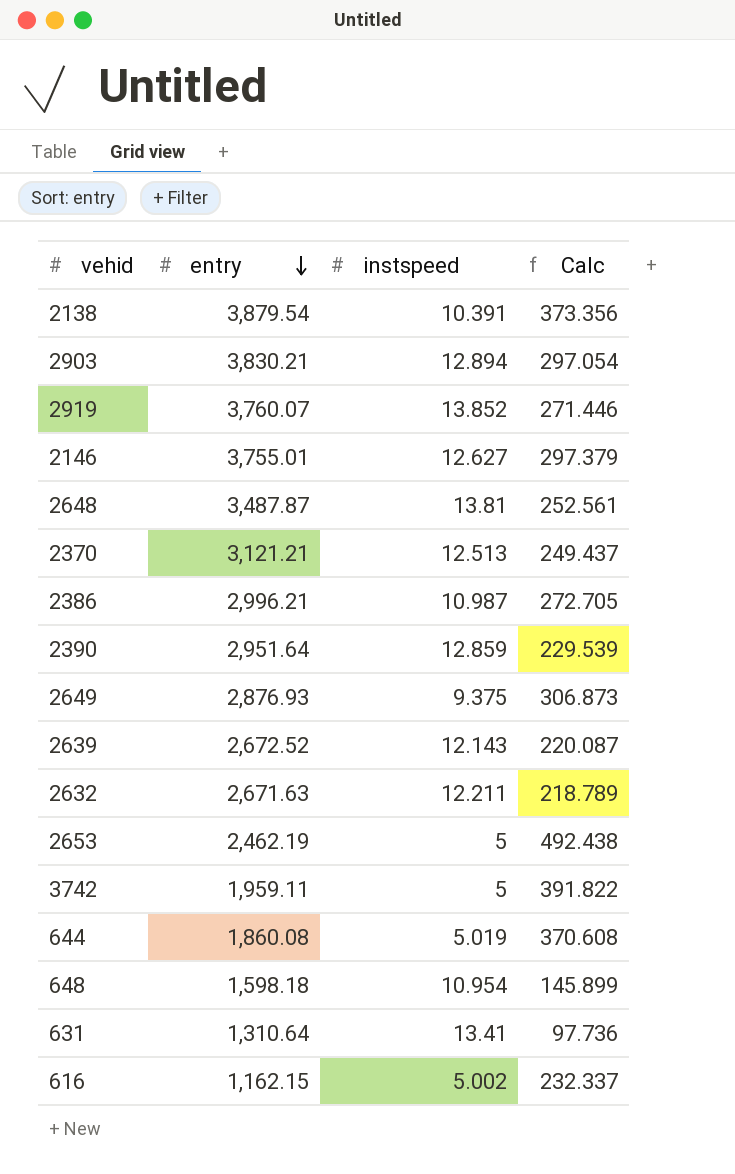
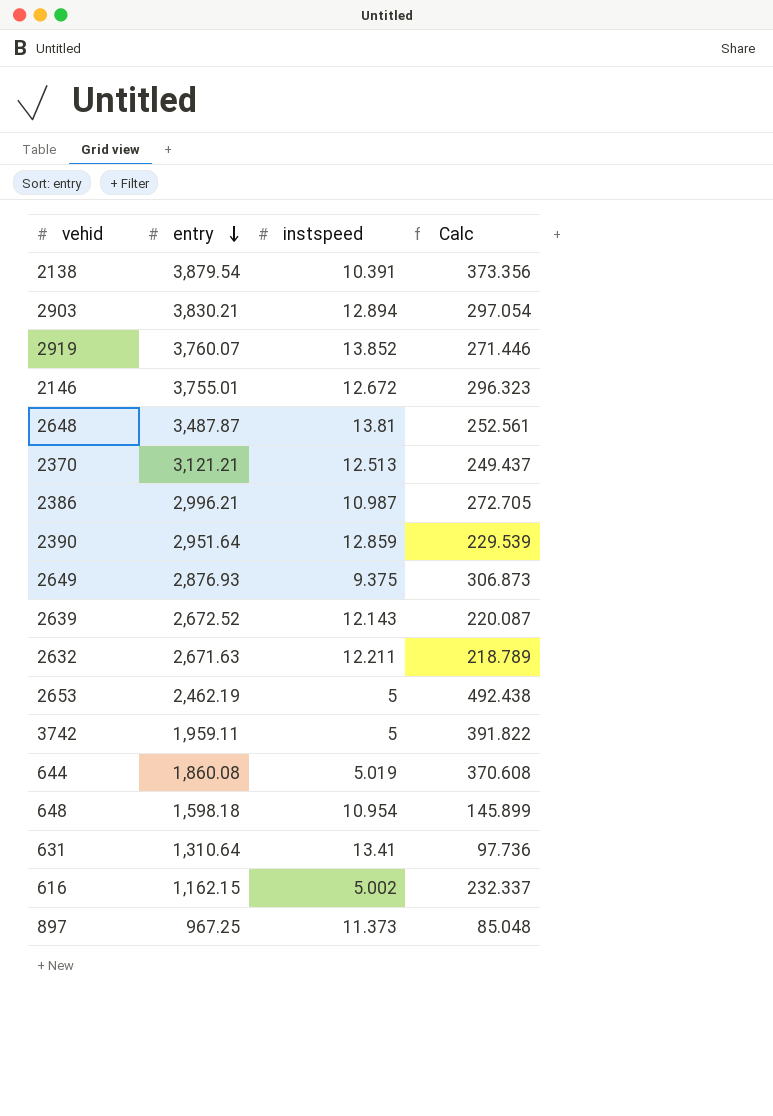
2146 | instspeed: 12.627 -> 12.672
2146 | Calc: 297.379 -> 296.323
row 897: none -> 967.25 | 11.373 | 85.048

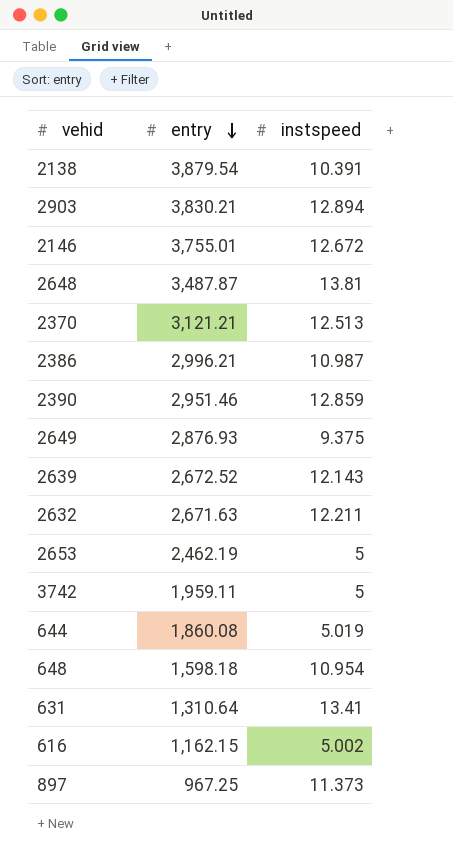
column Calc | formula: [entry] / [instspeed] -> none
row 2919: 3,760.07 | 13.852 | 271.446 -> none
2390 | entry: 2,951.64 -> 2,951.46

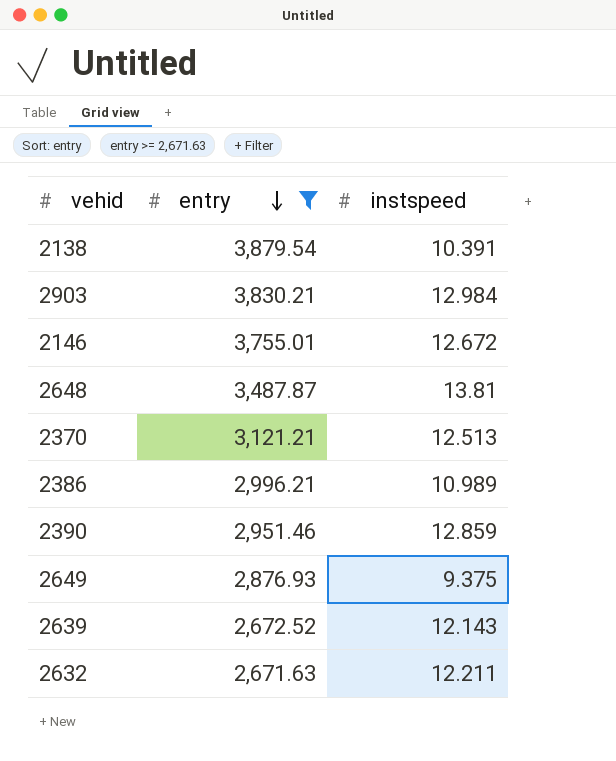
filter: none -> entry >= 2,671.63
2903 | instspeed: 12.894 -> 12.984
2386 | instspeed: 10.987 -> 10.989

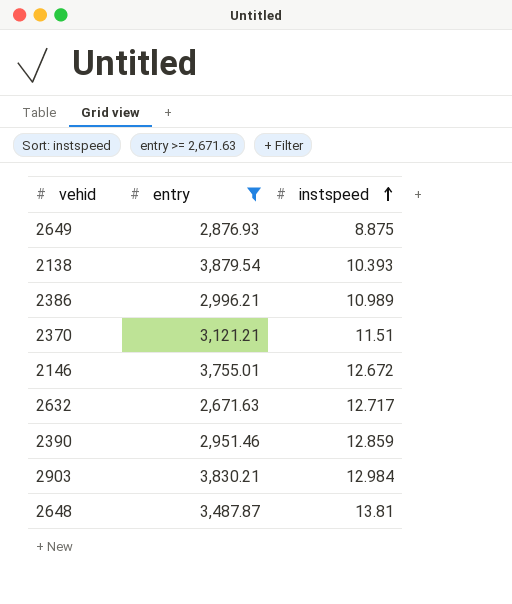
row order: entry descending -> instspeed ascending
row 2639: 2,672.52 | 12.143 -> none
2649 | instspeed: 9.375 -> 8.875
2138 | instspeed: 10.391 -> 10.393
2370 | instspeed: 12.513 -> 11.51
2632 | instspeed: 12.211 -> 12.717

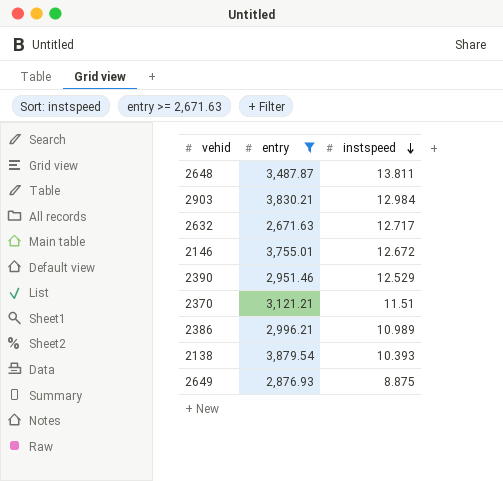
row order: instspeed ascending -> instspeed descending
2648 | instspeed: 13.81 -> 13.811
2390 | instspeed: 12.859 -> 12.529

